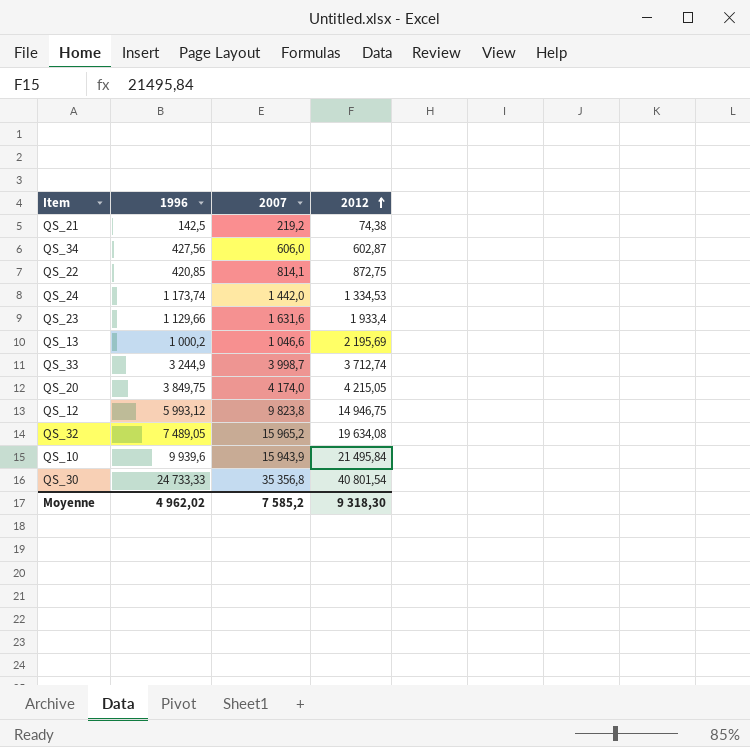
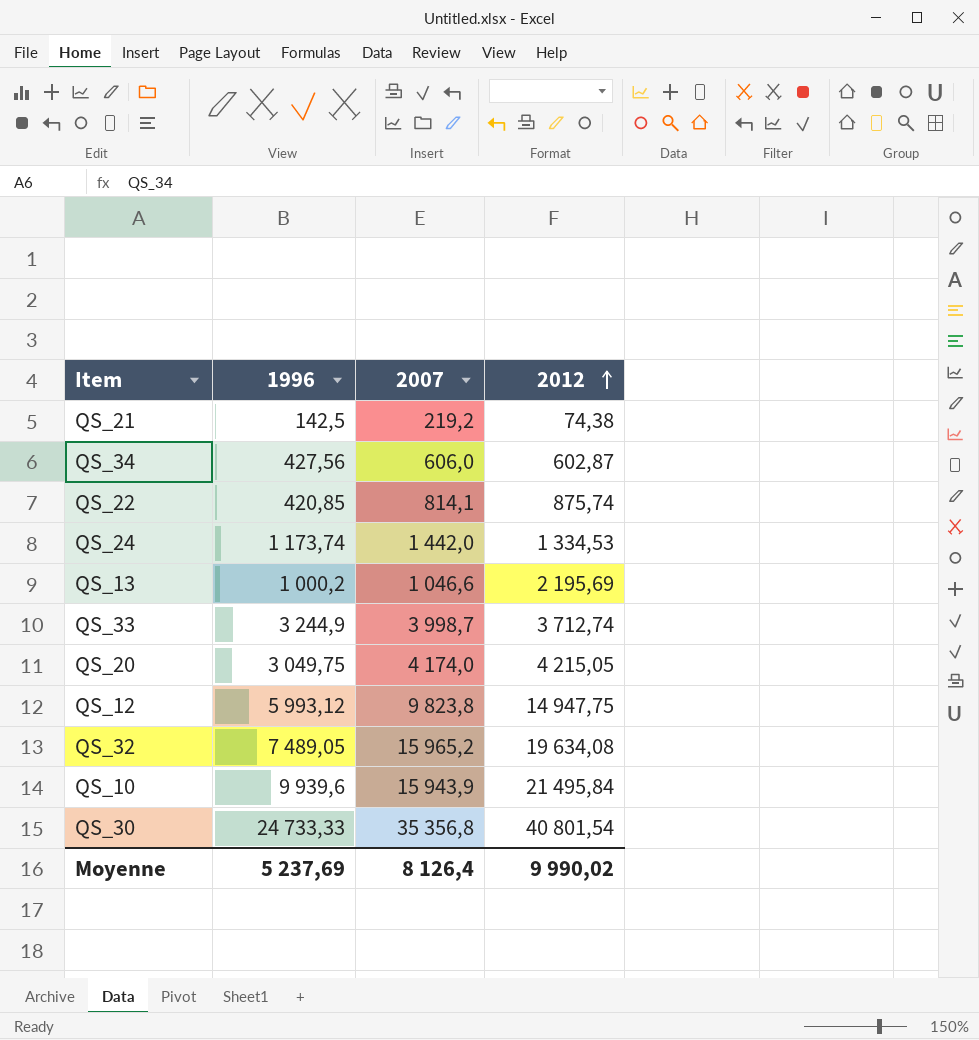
row QS_23: 1 129,66 | 1 631,6 | 1 933,4 -> none
QS_22 | 2012: 872,75 -> 875,74
QS_20 | 1996: 3 849,75 -> 3 049,75
QS_12 | 2012: 14 946,75 -> 14 947,75
Moyenne | 1996: 4 962,02 -> 5 237,69
Moyenne | 2007: 7 585,2 -> 8 126,4
Moyenne | 2012: 9 318,30 -> 9 990,02

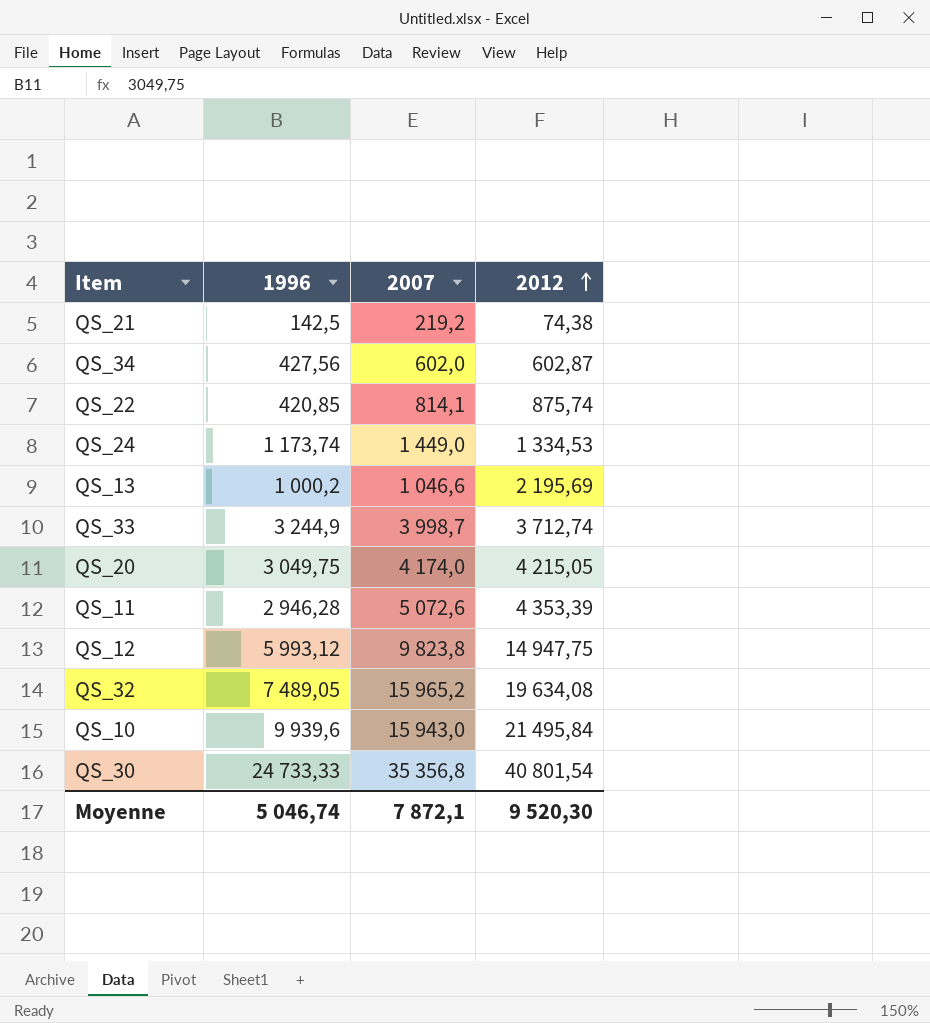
QS_34 | 2007: 606,0 -> 602,0
QS_24 | 2007: 1 442,0 -> 1 449,0
row QS_11: none -> 2 946,28 | 5 072,6 | 4 353,39
QS_10 | 2007: 15 943,9 -> 15 943,0
Moyenne | 1996: 5 237,69 -> 5 046,74
Moyenne | 2007: 8 126,4 -> 7 872,1
Moyenne | 2012: 9 990,02 -> 9 520,30

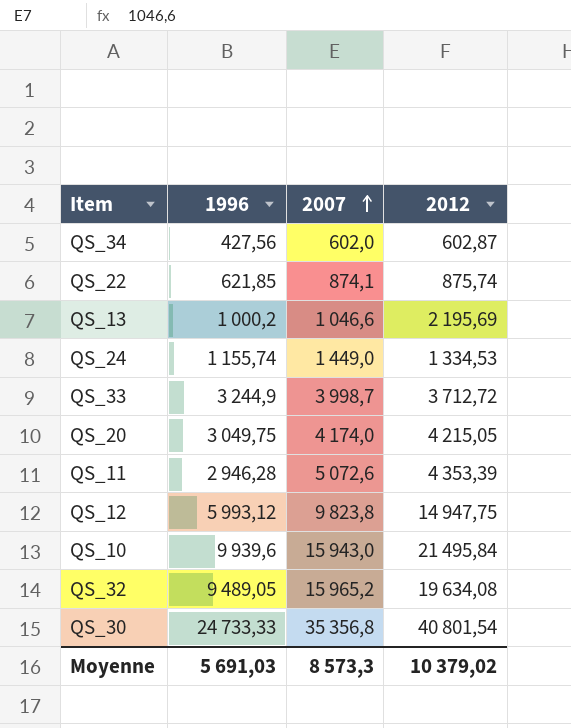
row order: 2012 ascending -> 2007 ascending
row QS_21: 142,5 | 219,2 | 74,38 -> none
QS_22 | 1996: 420,85 -> 621,85
QS_22 | 2007: 814,1 -> 874,1
QS_24 | 1996: 1 173,74 -> 1 155,74
QS_33 | 2012: 3 712,74 -> 3 712,72
QS_32 | 1996: 7 489,05 -> 9 489,05
Moyenne | 1996: 5 046,74 -> 5 691,03
Moyenne | 2007: 7 872,1 -> 8 573,3
Moyenne | 2012: 9 520,30 -> 10 379,02

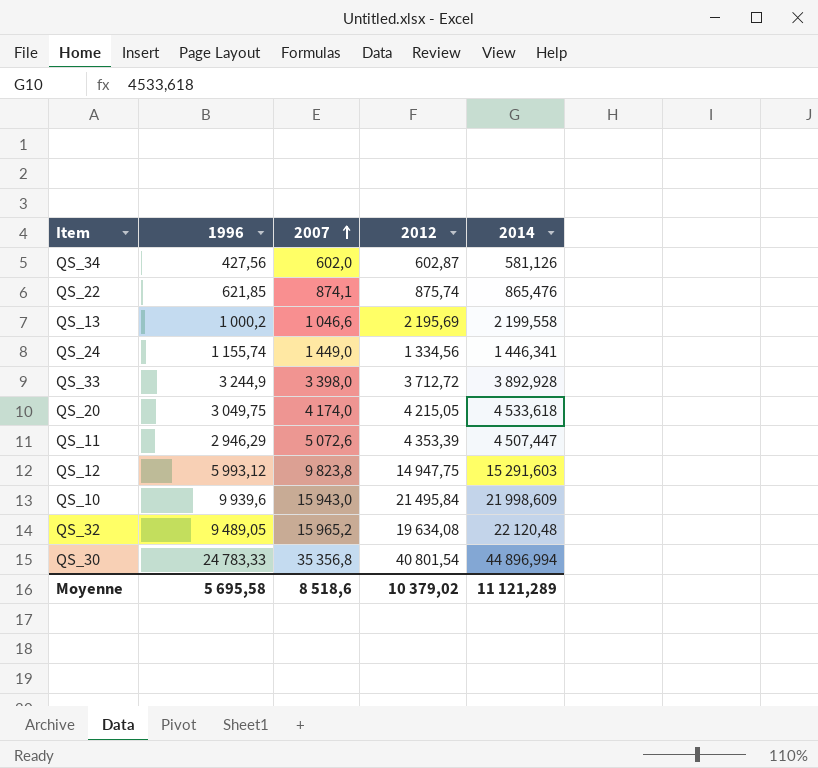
column 2014 | position: none -> 5
QS_24 | 2012: 1 334,53 -> 1 334,56
QS_33 | 2007: 3 998,7 -> 3 398,0
QS_11 | 1996: 2 946,28 -> 2 946,29
QS_30 | 1996: 24 733,33 -> 24 783,33
Moyenne | 1996: 5 691,03 -> 5 695,58
Moyenne | 2007: 8 573,3 -> 8 518,6

